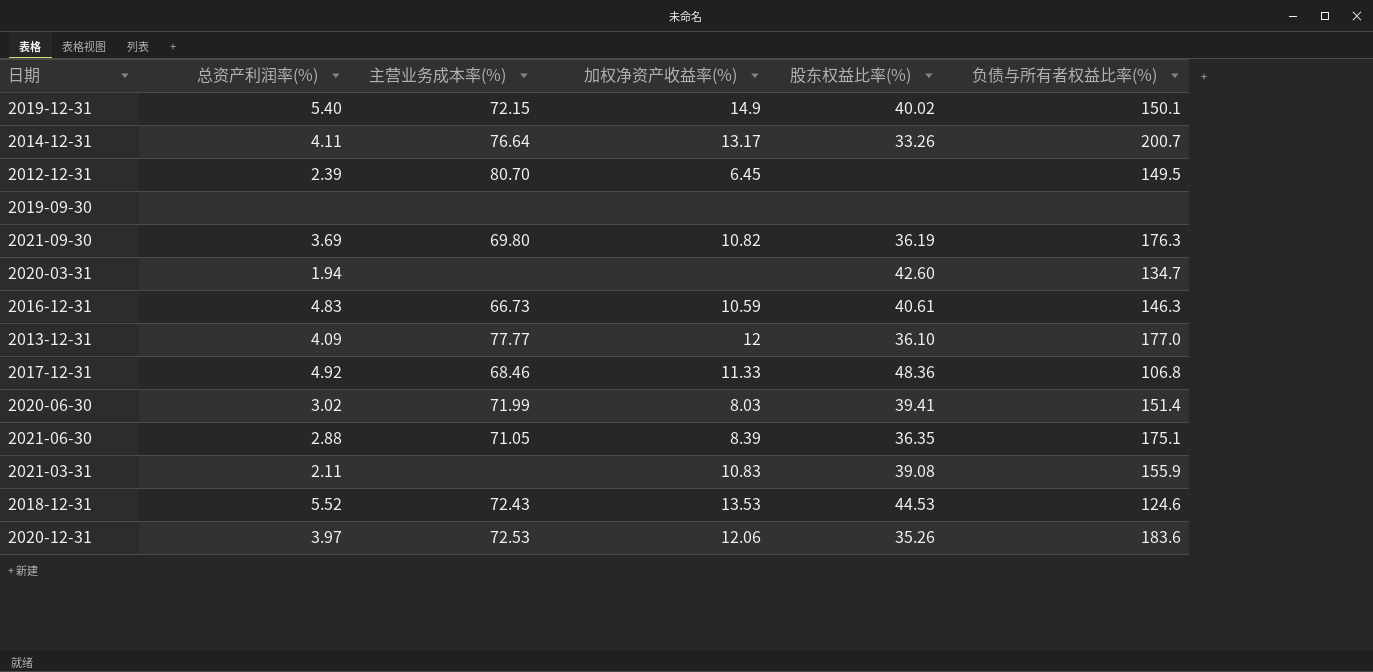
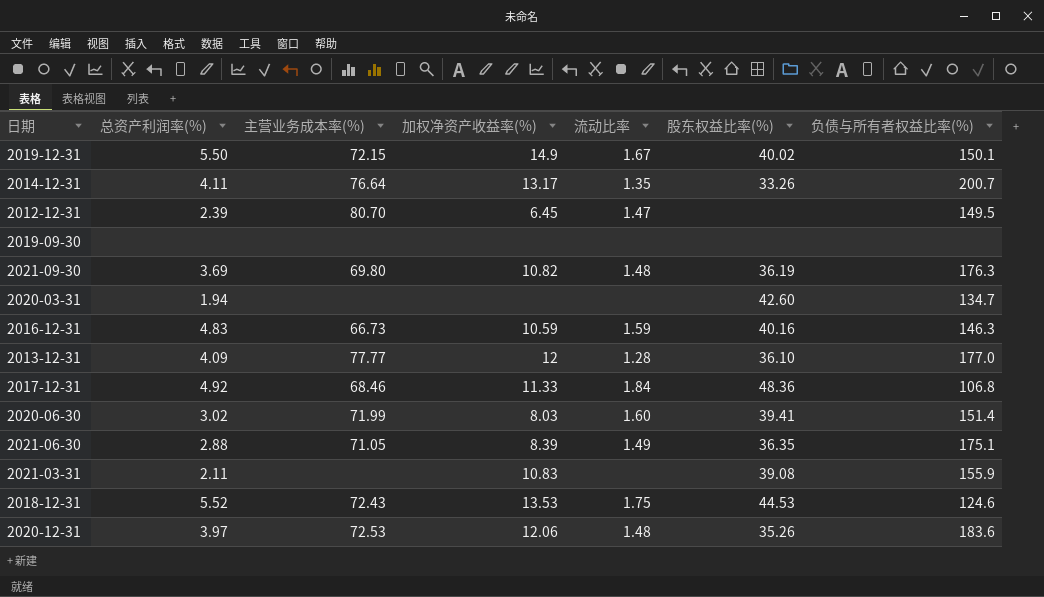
column 流动比率 | position: none -> 5
2019-12-31 | 总资产利润率(%): 5.40 -> 5.50
2016-12-31 | 股东权益比率(%): 40.61 -> 40.16

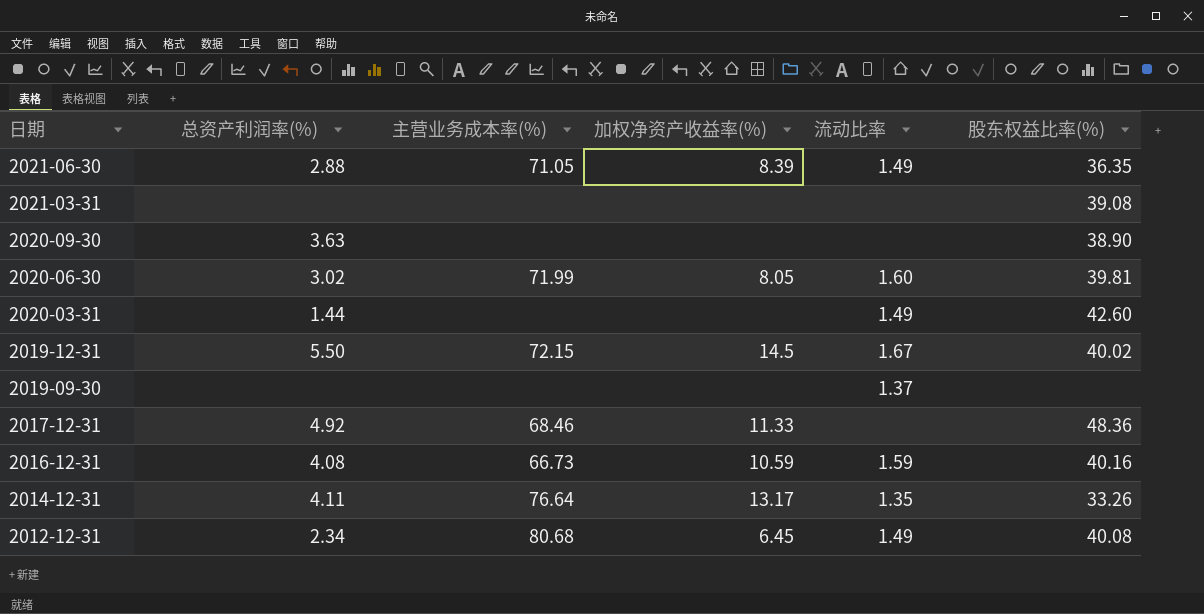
row order: none -> 日期 descending
column 负债与所有者权益比率(%) | position: 7 -> none
row 2021-09-30: 3.69 | 69.80 | 10.82 | 1.48 | 36.19 | 176.3 -> none
row 2013-12-31: 4.09 | 77.77 | 12 | 1.28 | 36.10 | 177.0 -> none
row 2018-12-31: 5.52 | 72.43 | 13.53 | 1.75 | 44.53 | 124.6 -> none
row 2020-12-31: 3.97 | 72.53 | 12.06 | 1.48 | 35.26 | 183.6 -> none
2021-03-31 | 总资产利润率(%): 2.11 -> none
2021-03-31 | 加权净资产收益率(%): 10.83 -> none
row 2020-09-30: none -> 3.63 | none | none | none | 38.90
2020-06-30 | 加权净资产收益率(%): 8.03 -> 8.05
2020-06-30 | 股东权益比率(%): 39.41 -> 39.81
2020-03-31 | 总资产利润率(%): 1.94 -> 1.44
2020-03-31 | 流动比率: none -> 1.49
2019-12-31 | 加权净资产收益率(%): 14.9 -> 14.5
2019-09-30 | 流动比率: none -> 1.37
2017-12-31 | 流动比率: 1.84 -> none
2016-12-31 | 总资产利润率(%): 4.83 -> 4.08
2012-12-31 | 总资产利润率(%): 2.39 -> 2.34
2012-12-31 | 主营业务成本率(%): 80.70 -> 80.68
2012-12-31 | 流动比率: 1.47 -> 1.49
2012-12-31 | 股东权益比率(%): none -> 40.08

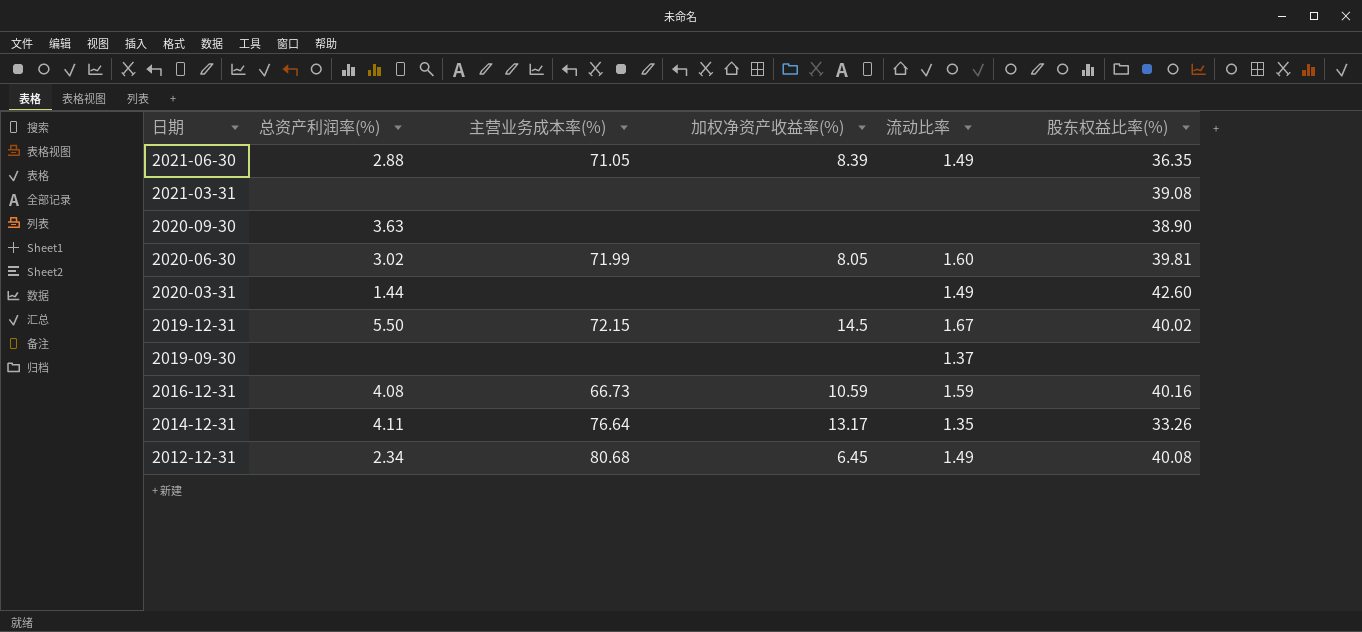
row 2017-12-31: 4.92 | 68.46 | 11.33 | none | 48.36 -> none

